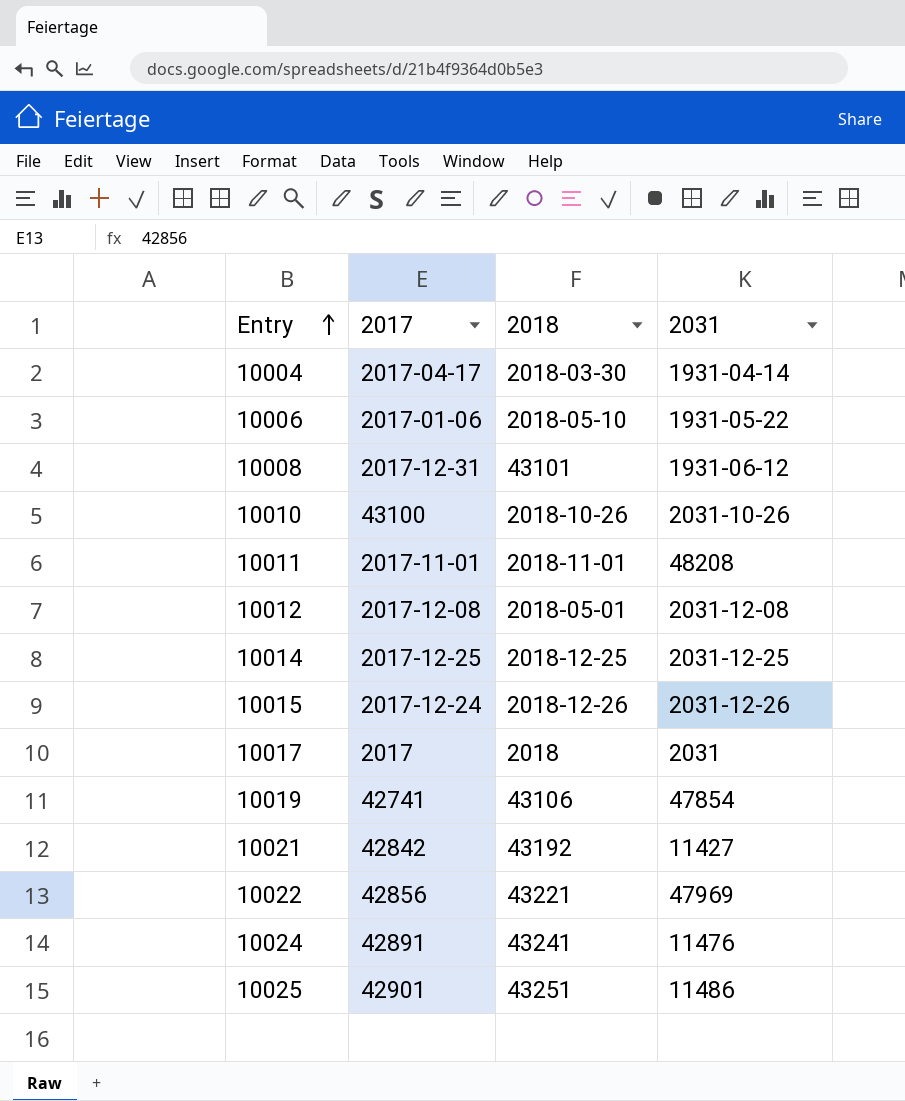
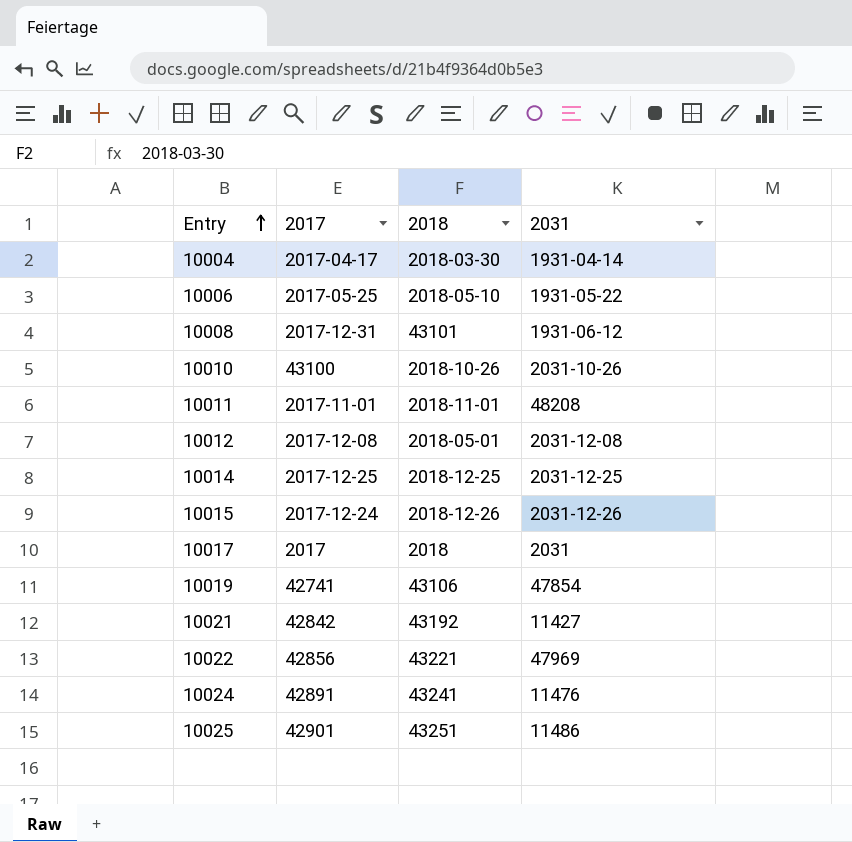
10006 | 2017: 2017-01-06 -> 2017-05-25

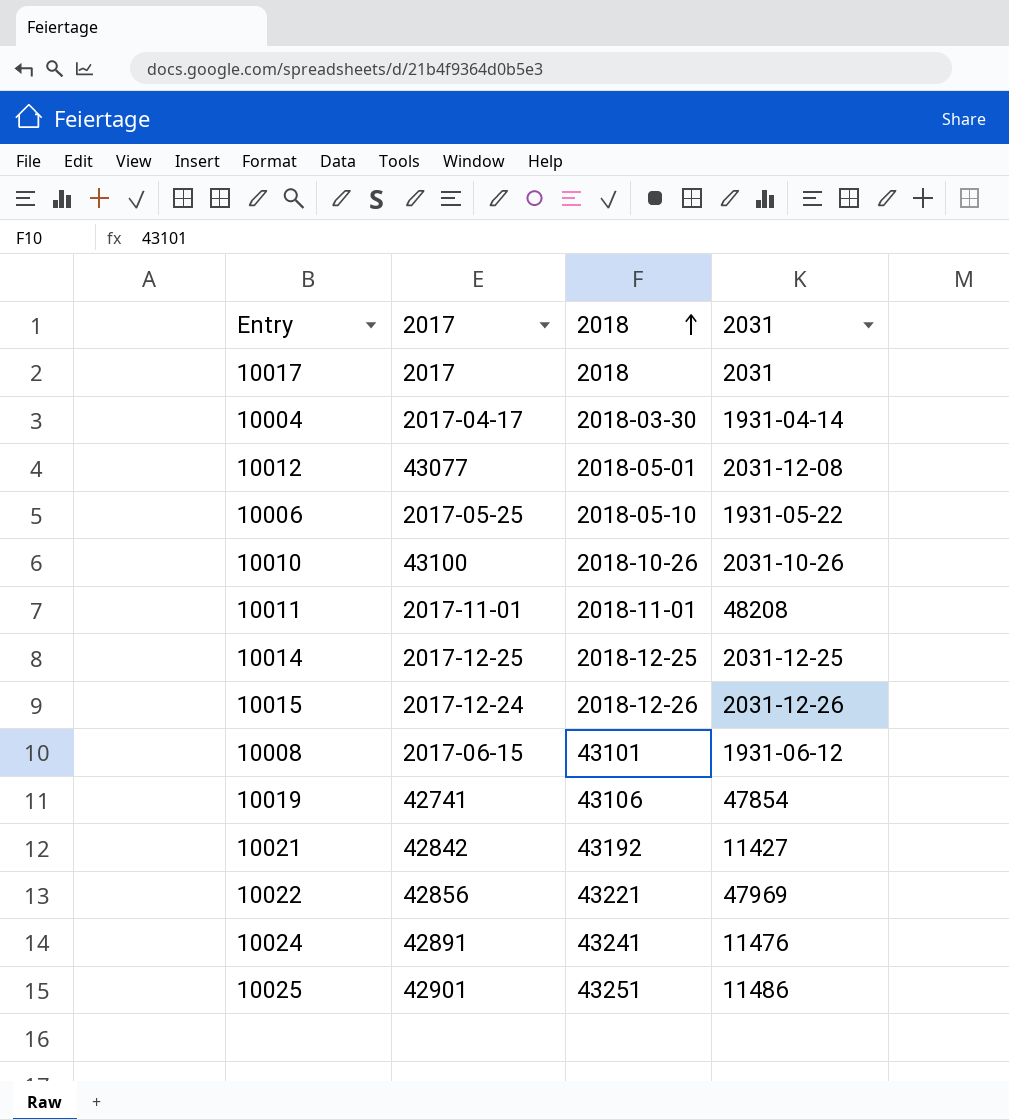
row order: Entry ascending -> 2018 ascending
10012 | 2017: 2017-12-08 -> 43077
10008 | 2017: 2017-12-31 -> 2017-06-15

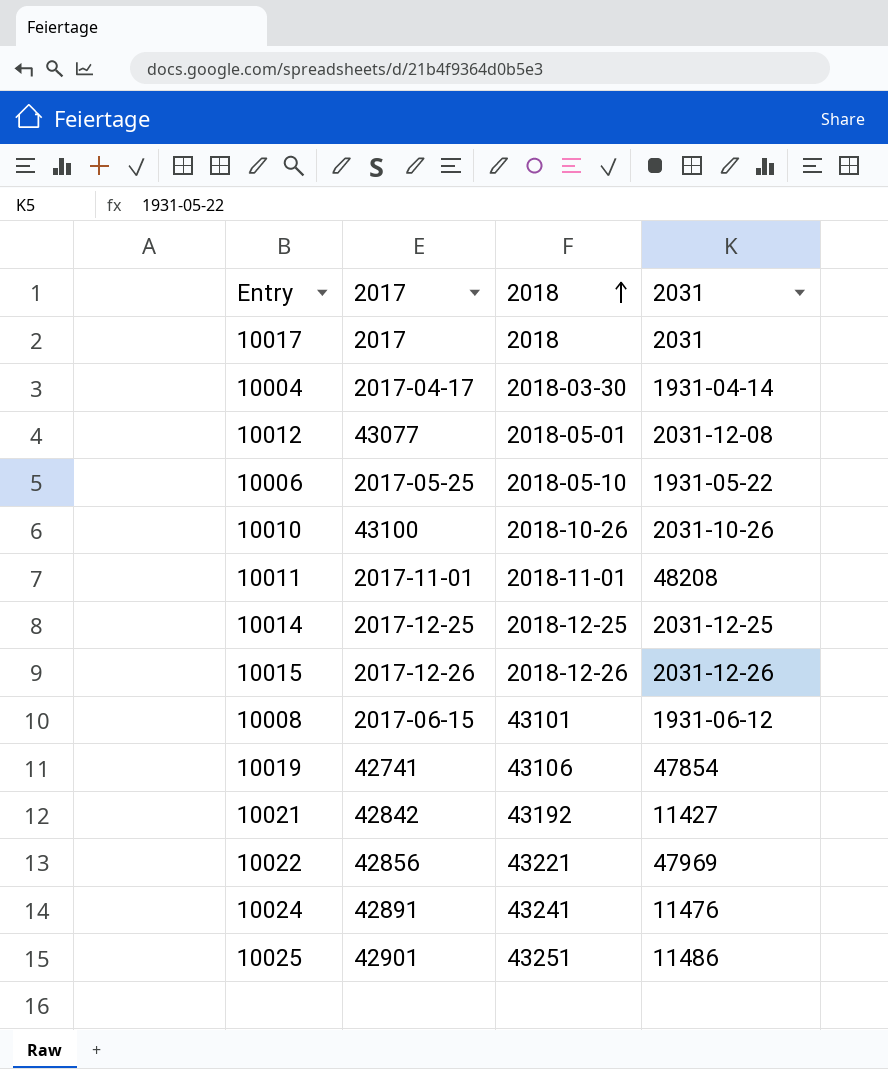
10015 | 2017: 2017-12-24 -> 2017-12-26

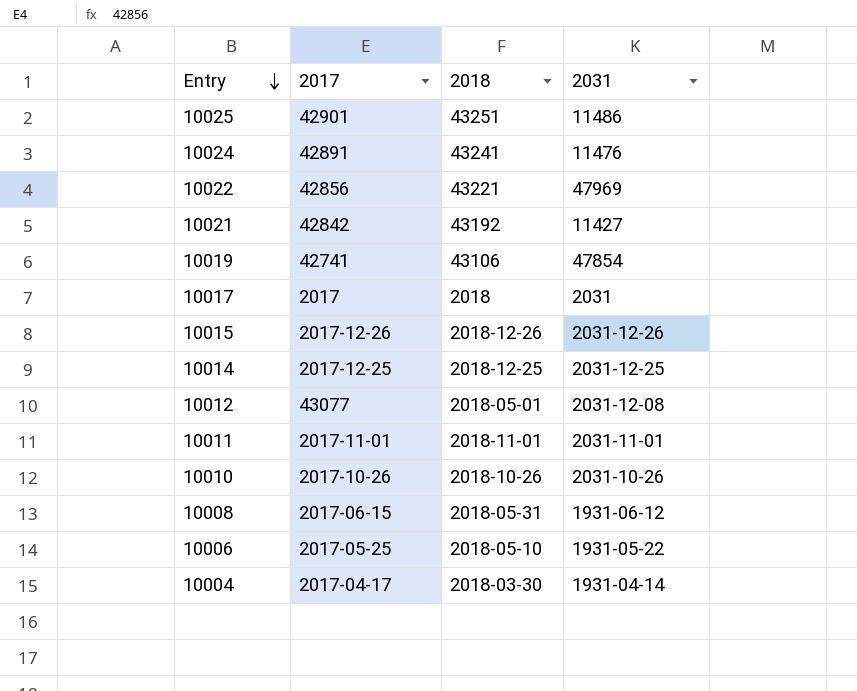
row order: 2018 ascending -> Entry descending
10011 | 2031: 48208 -> 2031-11-01
10010 | 2017: 43100 -> 2017-10-26
10008 | 2018: 43101 -> 2018-05-31

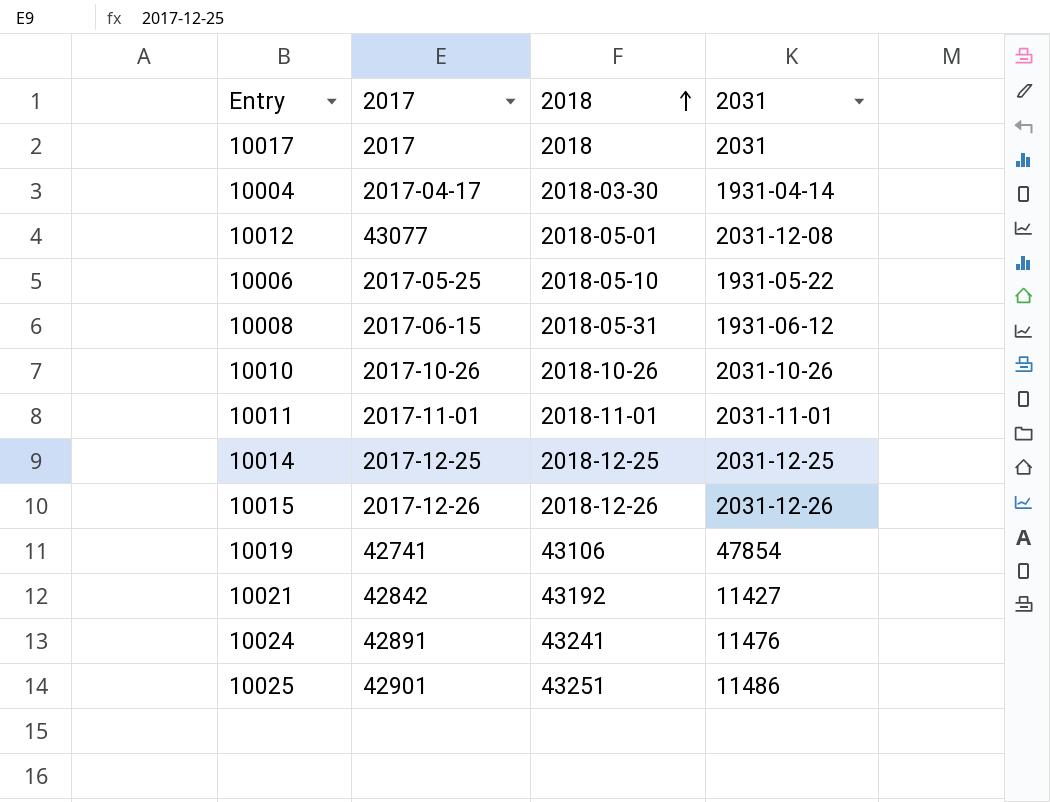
row order: Entry descending -> 2018 ascending
row 10022: 42856 | 43221 | 47969 -> none

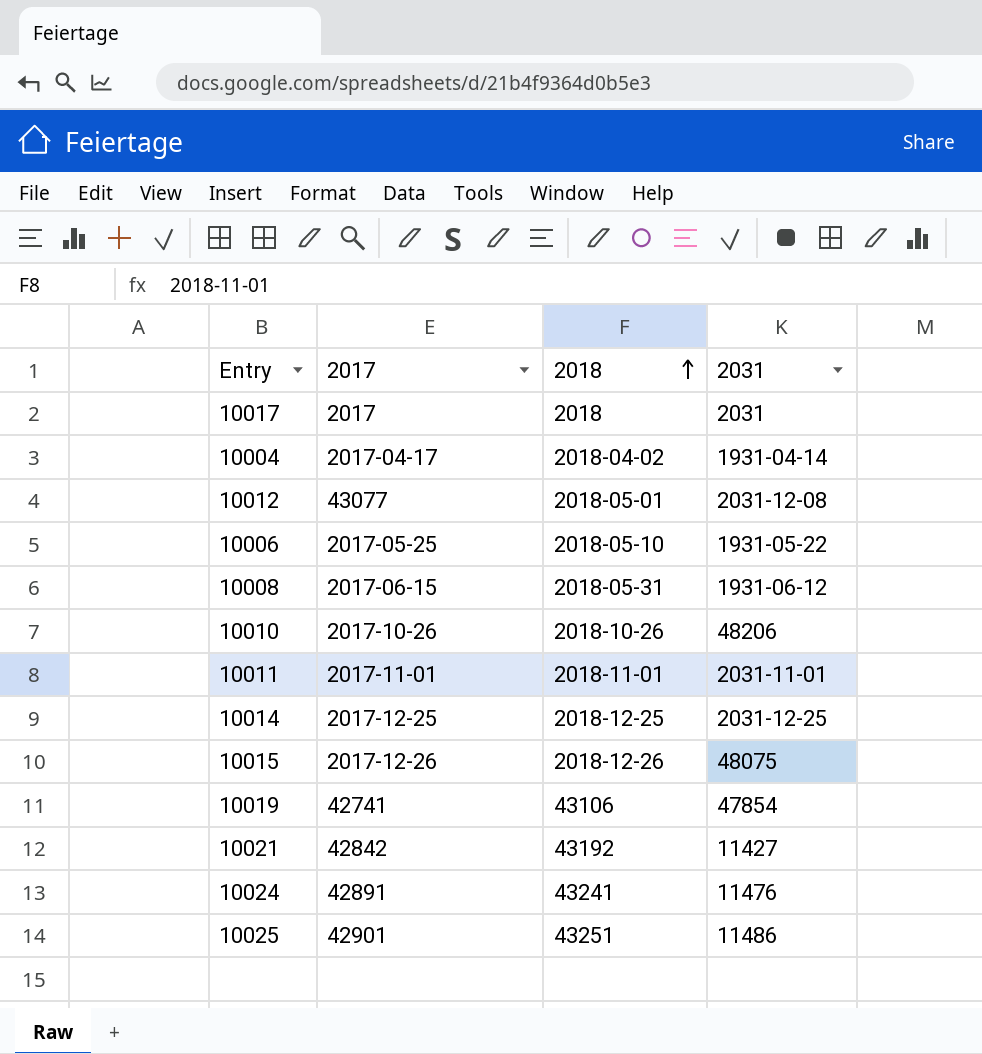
10004 | 2018: 2018-03-30 -> 2018-04-02
10010 | 2031: 2031-10-26 -> 48206
10015 | 2031: 2031-12-26 -> 48075

